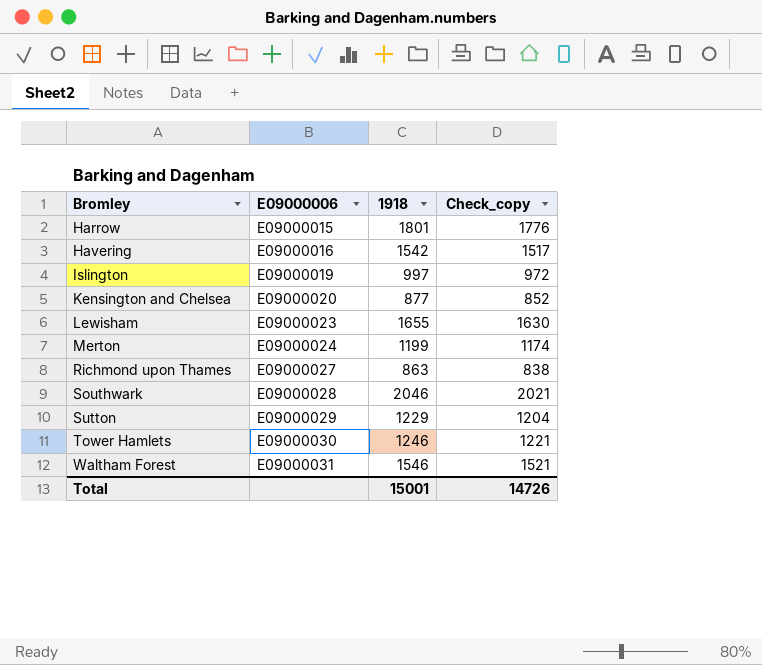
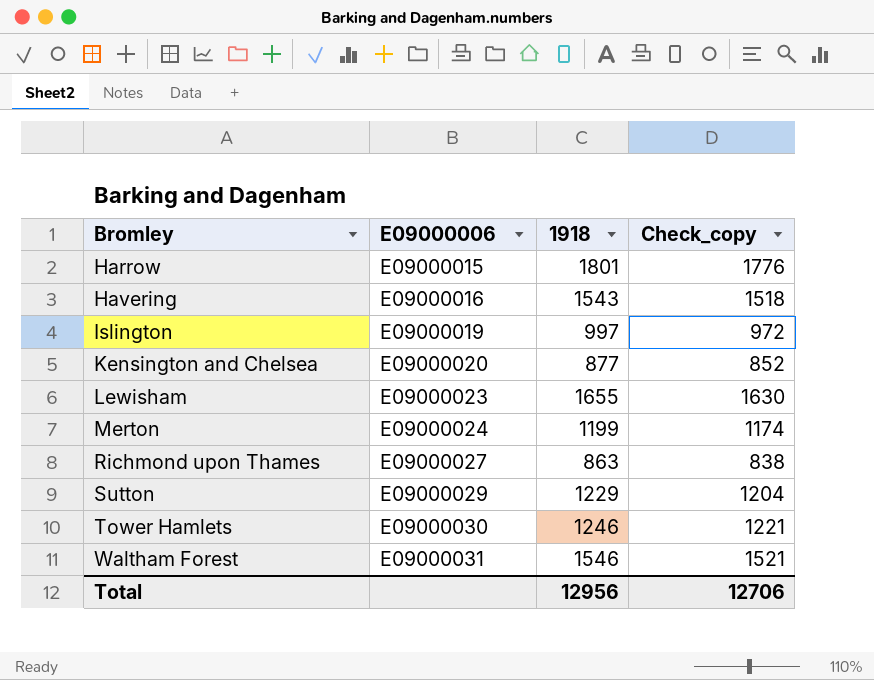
row Southwark: E09000028 | 2046 | 2021 -> none
Havering | 1918: 1542 -> 1543
Havering | Check_copy: 1517 -> 1518
Total | 1918: 15001 -> 12956
Total | Check_copy: 14726 -> 12706

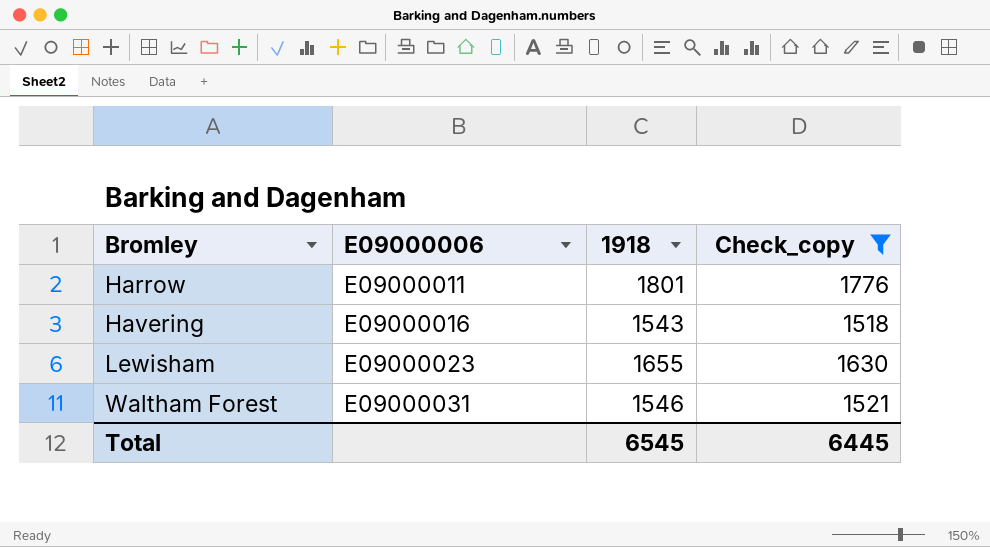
filter: none -> Check_copy >= 1518
Harrow | E09000006: E09000015 -> E09000011
Total | 1918: 12956 -> 6545
Total | Check_copy: 12706 -> 6445

